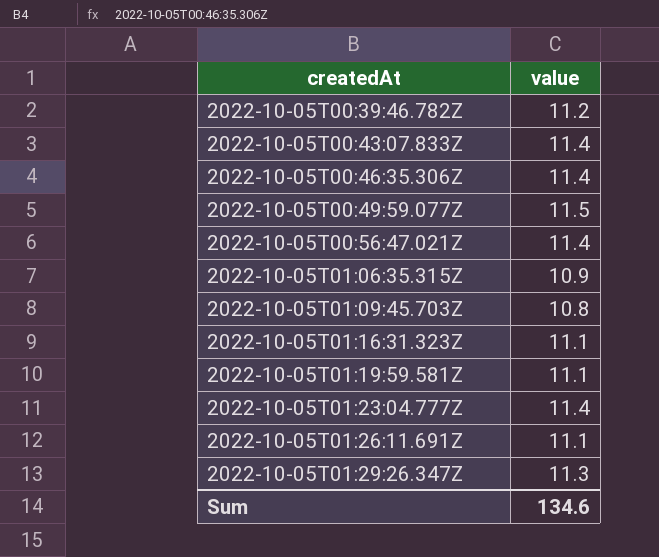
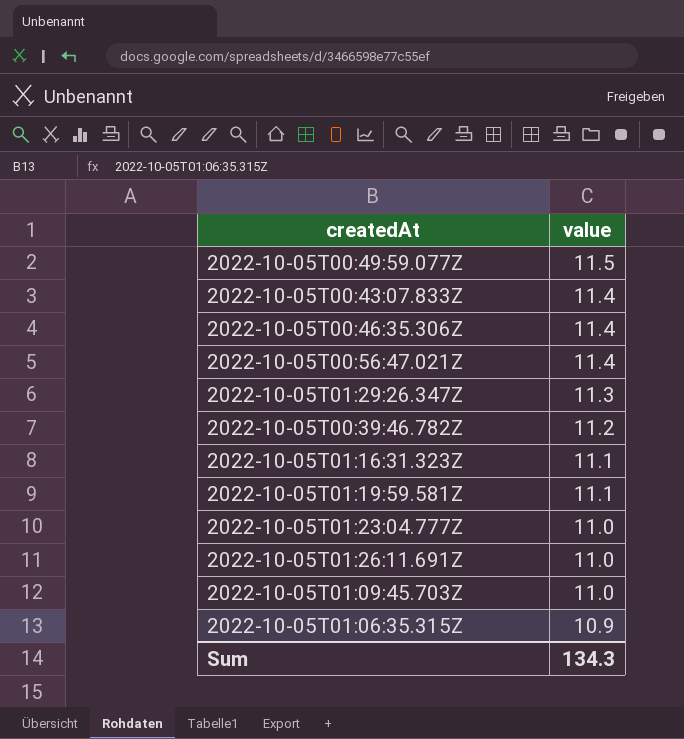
row order: createdAt ascending -> value descending
2022-10-05T01:23:04.777Z | value: 11.4 -> 11.0
2022-10-05T01:26:11.691Z | value: 11.1 -> 11.0
2022-10-05T01:09:45.703Z | value: 10.8 -> 11.0
Sum | value: 134.6 -> 134.3

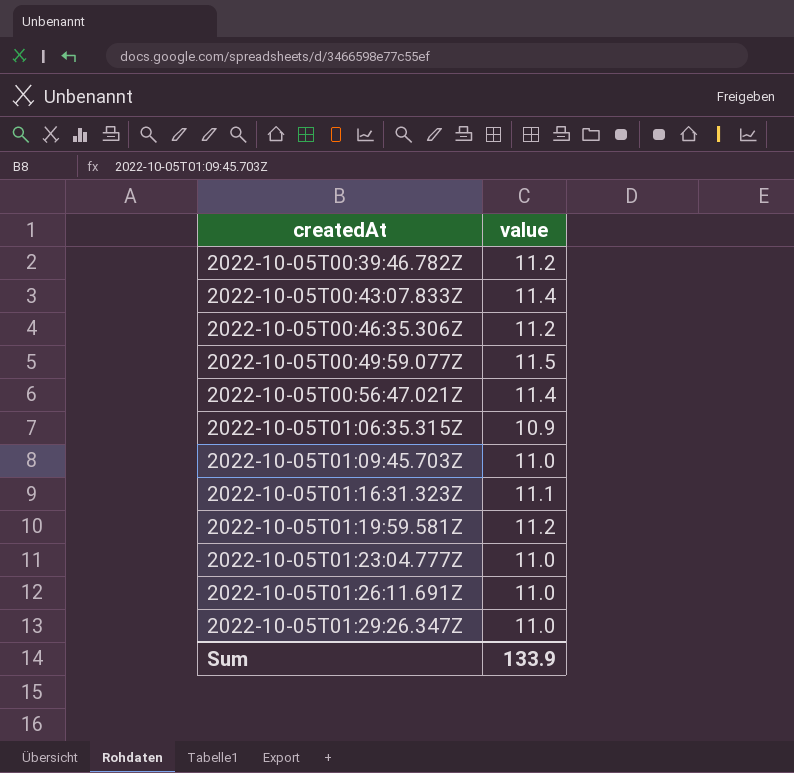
row order: value descending -> createdAt ascending
2022-10-05T00:46:35.306Z | value: 11.4 -> 11.2
2022-10-05T01:19:59.581Z | value: 11.1 -> 11.2
2022-10-05T01:29:26.347Z | value: 11.3 -> 11.0
Sum | value: 134.3 -> 133.9

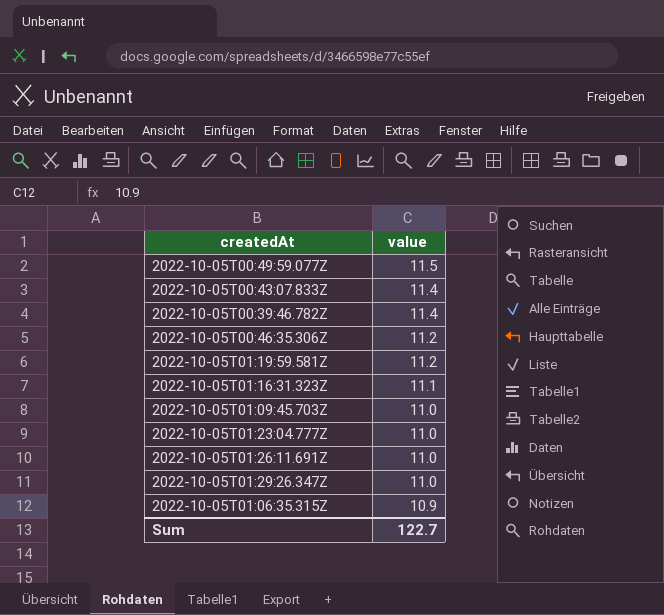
row order: createdAt ascending -> value descending
row 2022-10-05T00:56:47.021Z: 11.4 -> none
2022-10-05T00:39:46.782Z | value: 11.2 -> 11.4
Sum | value: 133.9 -> 122.7

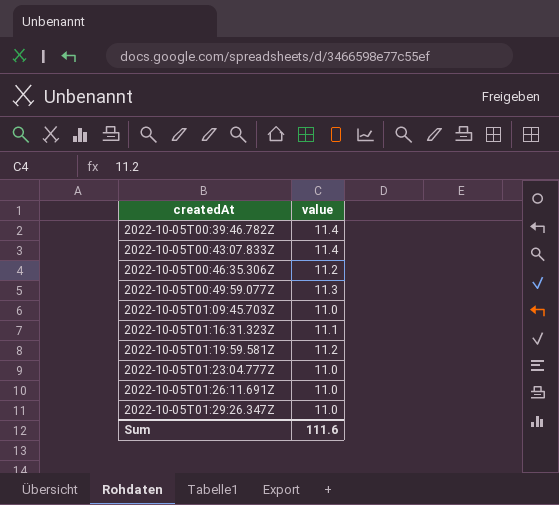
row order: value descending -> createdAt ascending
row 2022-10-05T01:06:35.315Z: 10.9 -> none
2022-10-05T00:49:59.077Z | value: 11.5 -> 11.3
Sum | value: 122.7 -> 111.6

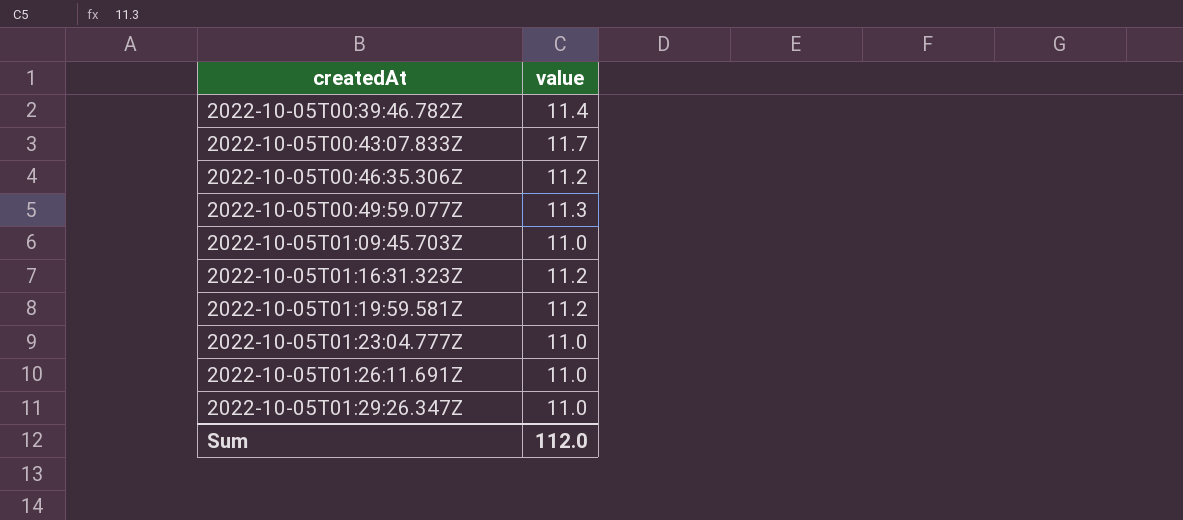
2022-10-05T00:43:07.833Z | value: 11.4 -> 11.7
2022-10-05T01:16:31.323Z | value: 11.1 -> 11.2
Sum | value: 111.6 -> 112.0

